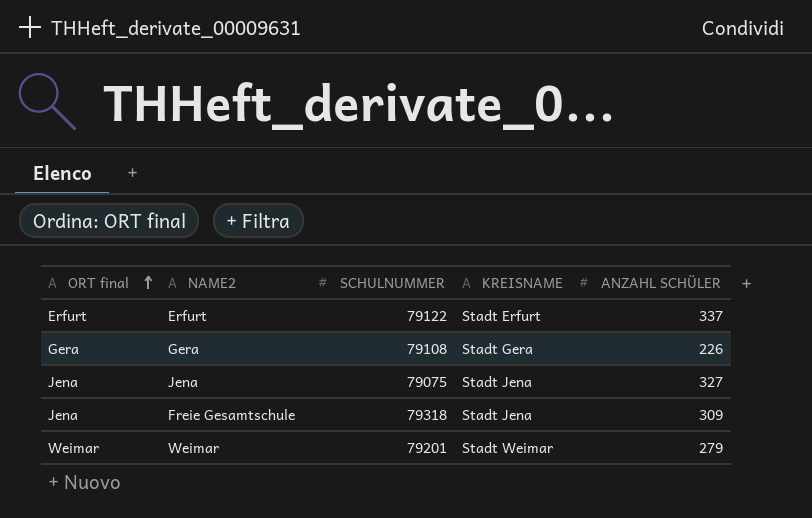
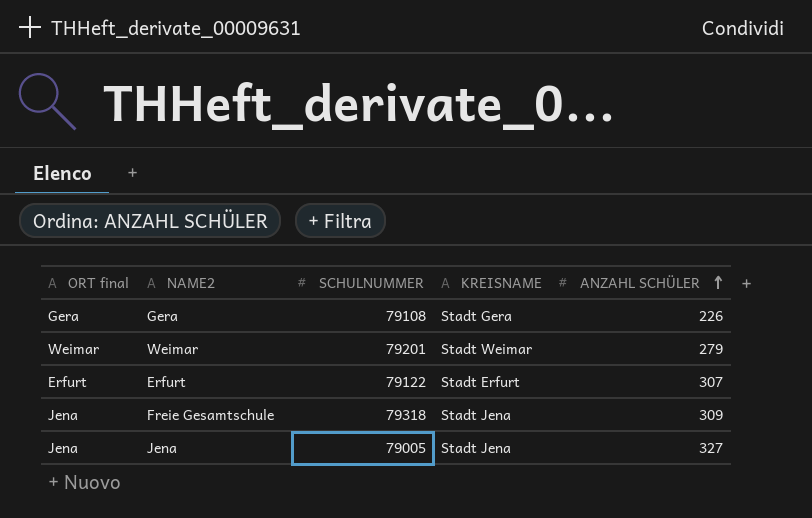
row order: ORT final ascending -> ANZAHL SCHÜLER ascending
Erfurt | ANZAHL SCHÜLER: 337 -> 307
Jena | SCHULNUMMER: 79075 -> 79005

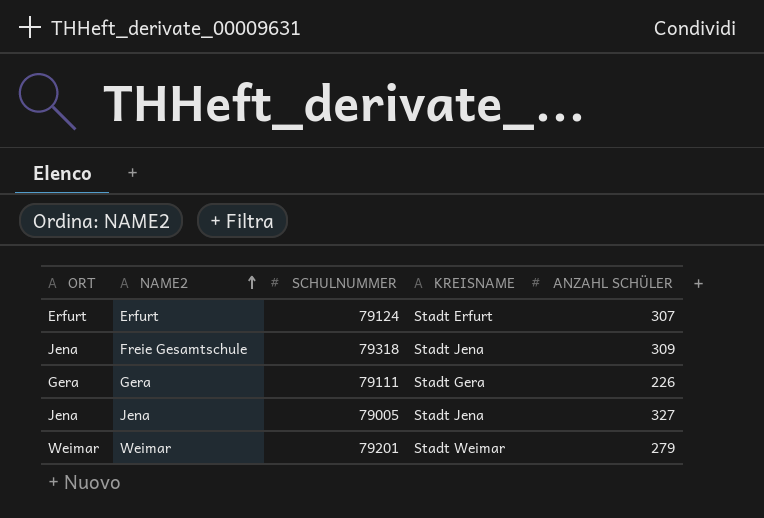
row order: ANZAHL SCHÜLER ascending -> NAME2 ascending
column name: ORT final -> ORT
Erfurt | SCHULNUMMER: 79122 -> 79124
Gera | SCHULNUMMER: 79108 -> 79111

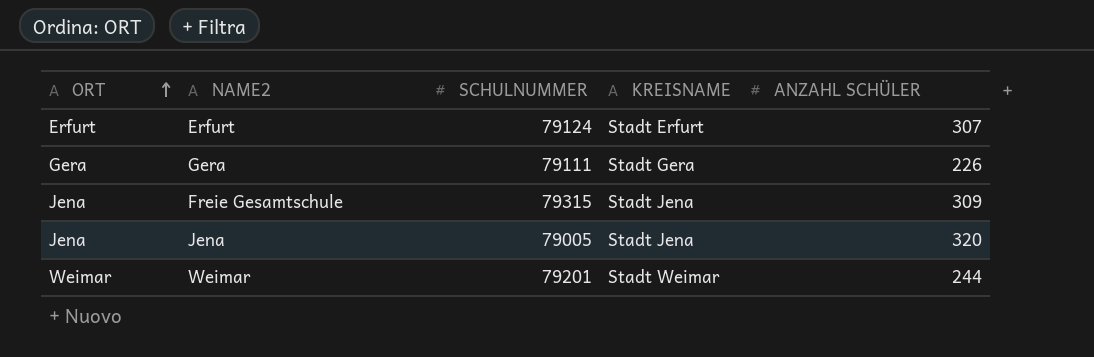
row order: NAME2 ascending -> ORT ascending
Freie Gesamtschule | SCHULNUMMER: 79318 -> 79315
Jena | ANZAHL SCHÜLER: 327 -> 320
Weimar | ANZAHL SCHÜLER: 279 -> 244

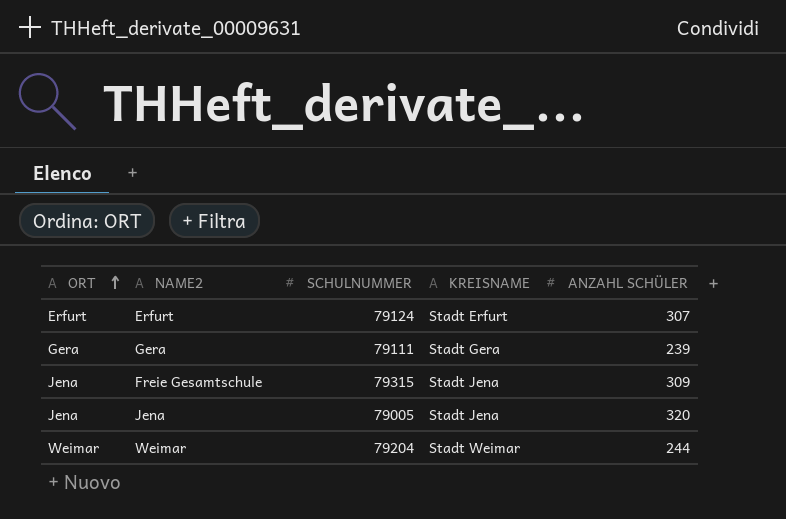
Gera | ANZAHL SCHÜLER: 226 -> 239
Weimar | SCHULNUMMER: 79201 -> 79204

